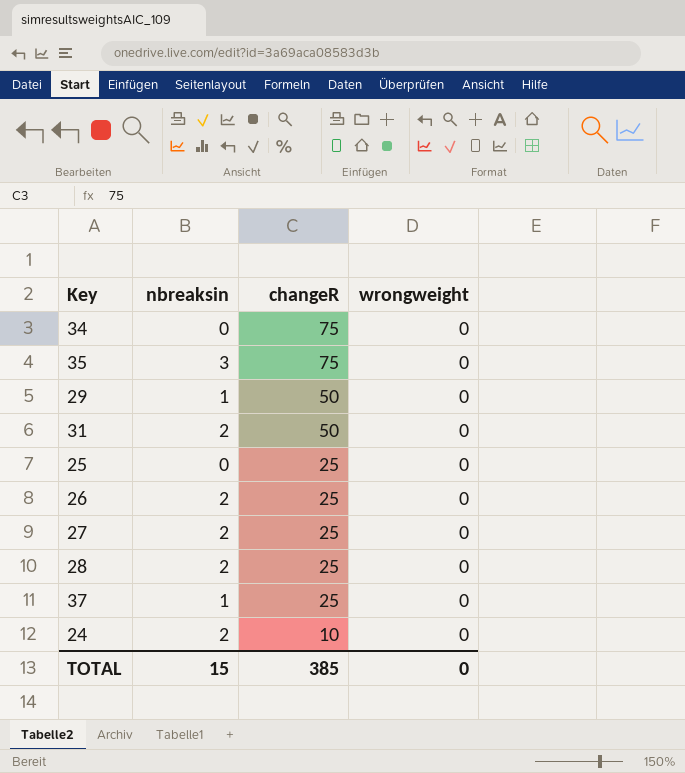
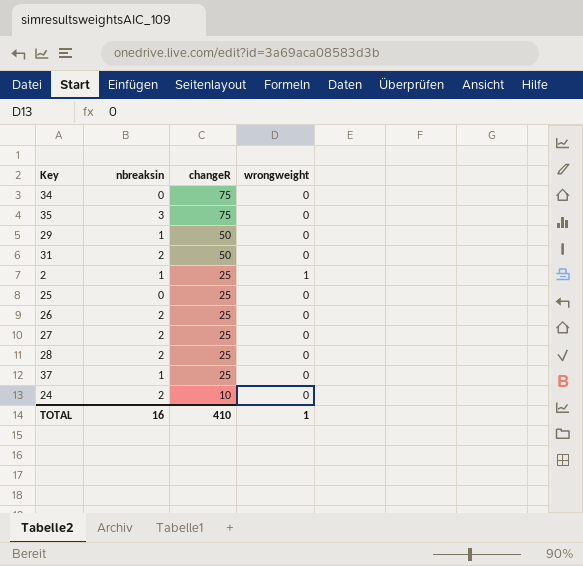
row 2: none -> 1 | 25 | 1
TOTAL | nbreaksin: 15 -> 16
TOTAL | changeR: 385 -> 410
TOTAL | wrongweight: 0 -> 1

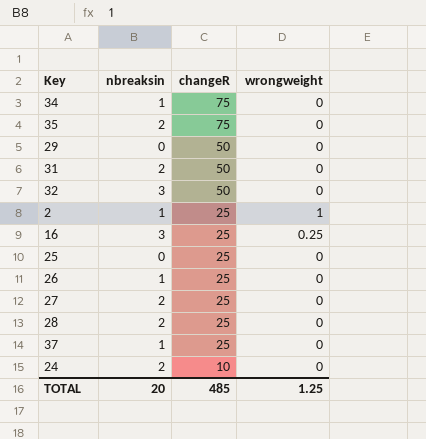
34 | nbreaksin: 0 -> 1
35 | nbreaksin: 3 -> 2
29 | nbreaksin: 1 -> 0
row 32: none -> 3 | 50 | 0
row 16: none -> 3 | 25 | 0.25
26 | nbreaksin: 2 -> 1
TOTAL | nbreaksin: 16 -> 20
TOTAL | changeR: 410 -> 485
TOTAL | wrongweight: 1 -> 1.25

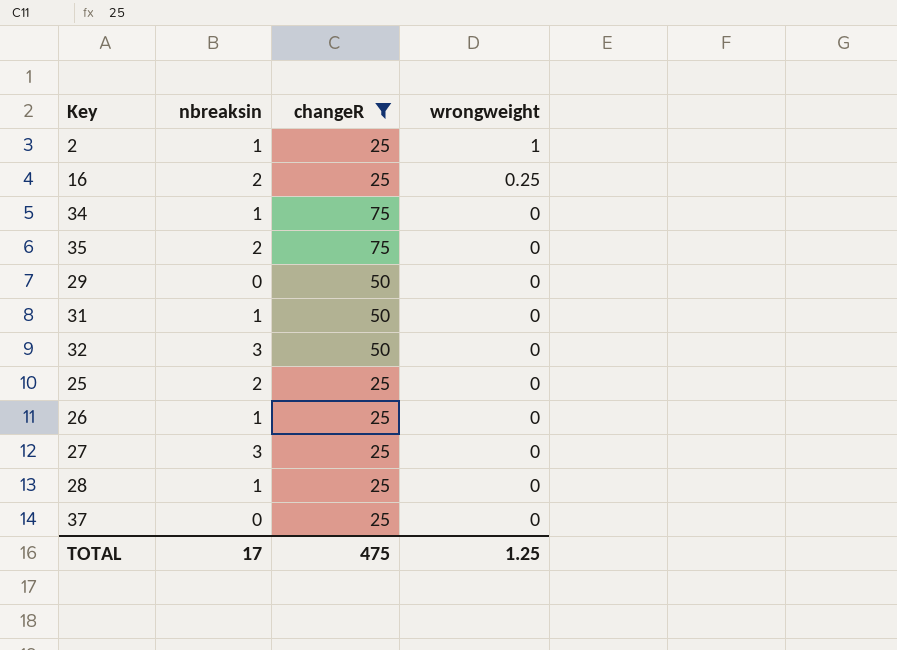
filter: none -> changeR != 10
row order: changeR descending -> wrongweight descending
16 | nbreaksin: 3 -> 2
31 | nbreaksin: 2 -> 1
25 | nbreaksin: 0 -> 2
27 | nbreaksin: 2 -> 3
28 | nbreaksin: 2 -> 1
37 | nbreaksin: 1 -> 0
TOTAL | nbreaksin: 20 -> 17
TOTAL | changeR: 485 -> 475

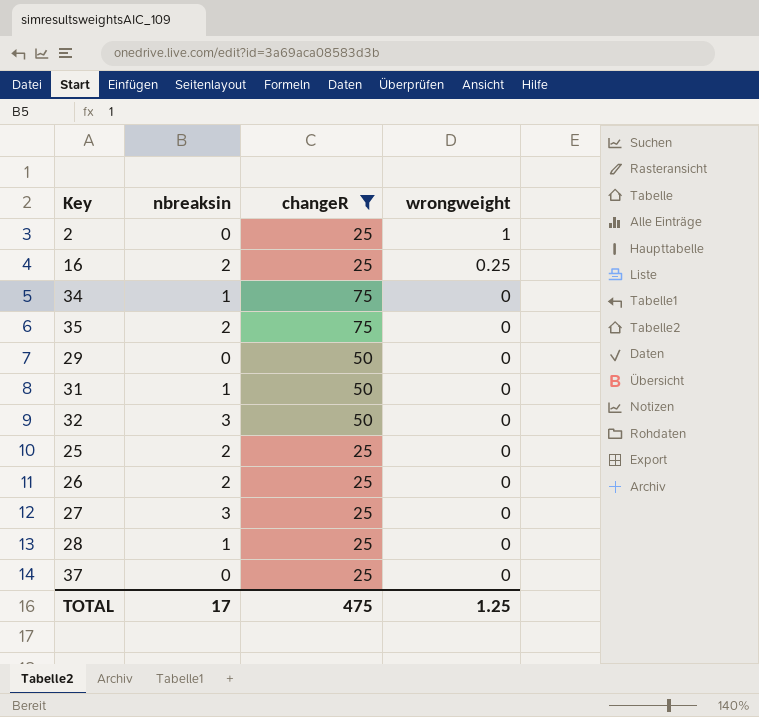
2 | nbreaksin: 1 -> 0
26 | nbreaksin: 1 -> 2

